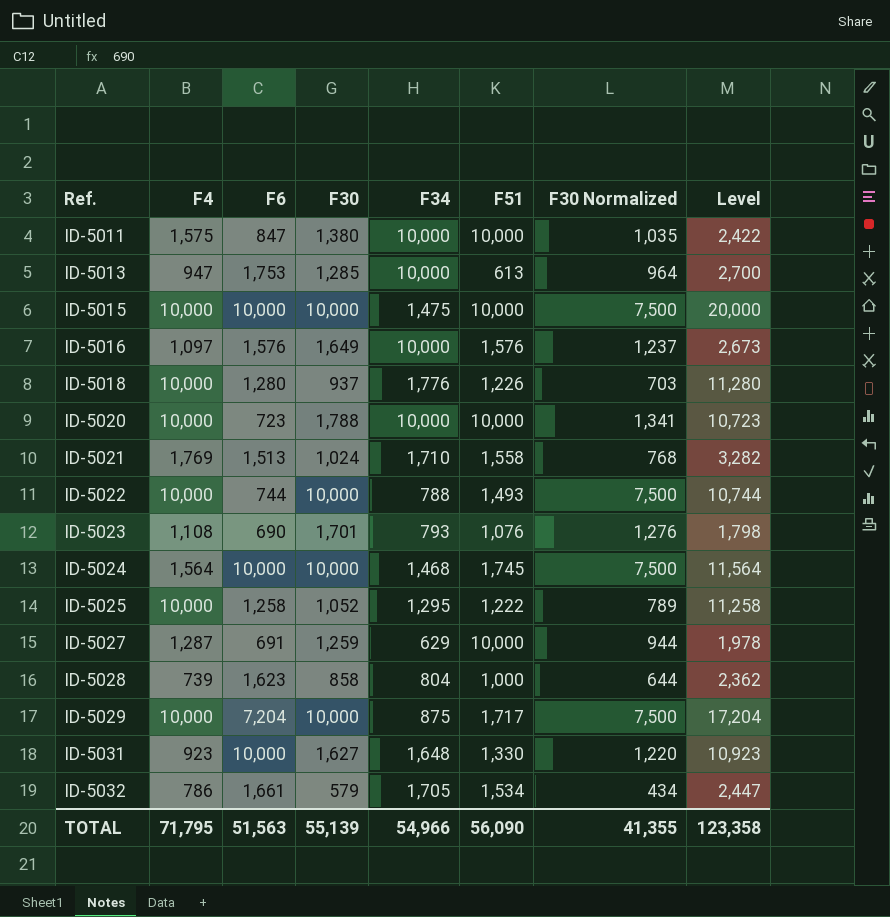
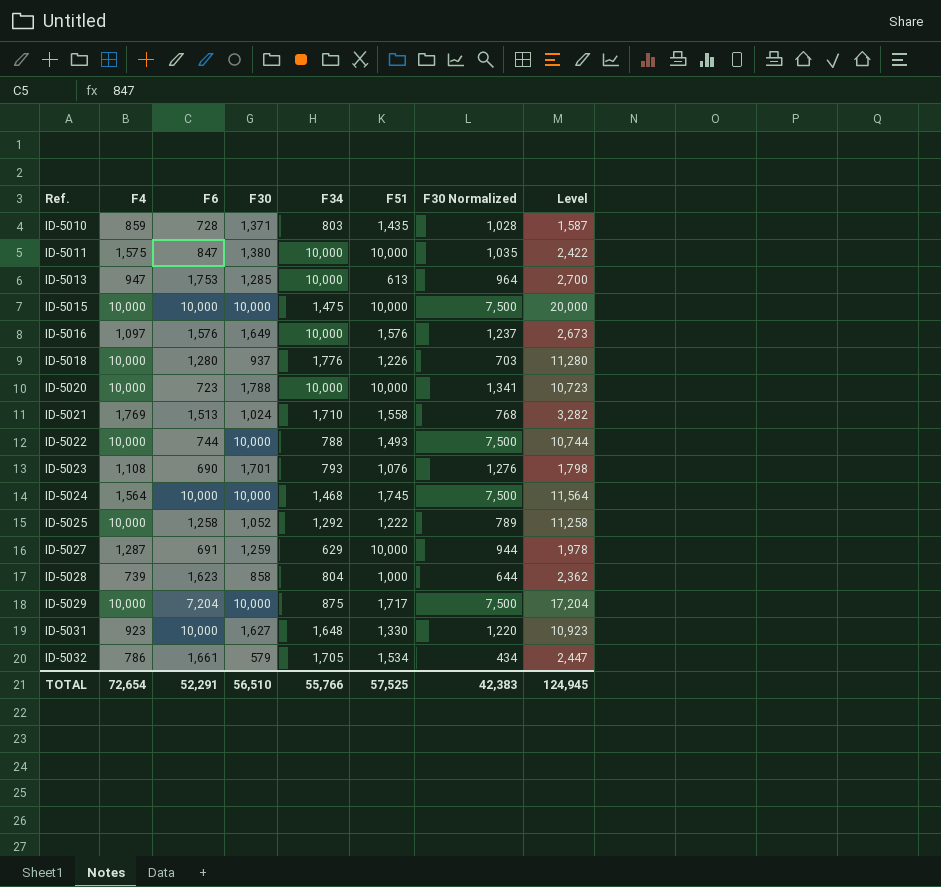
row ID-5010: none -> 859 | 728 | 1,371 | 803 | 1,435 | 1,028 | 1,587
ID-5025 | F34: 1,295 -> 1,292
TOTAL | F4: 71,795 -> 72,654
TOTAL | F6: 51,563 -> 52,291
TOTAL | F30: 55,139 -> 56,510
TOTAL | F34: 54,966 -> 55,766
TOTAL | F51: 56,090 -> 57,525
TOTAL | F30 Normalized: 41,355 -> 42,383
TOTAL | Level: 123,358 -> 124,945

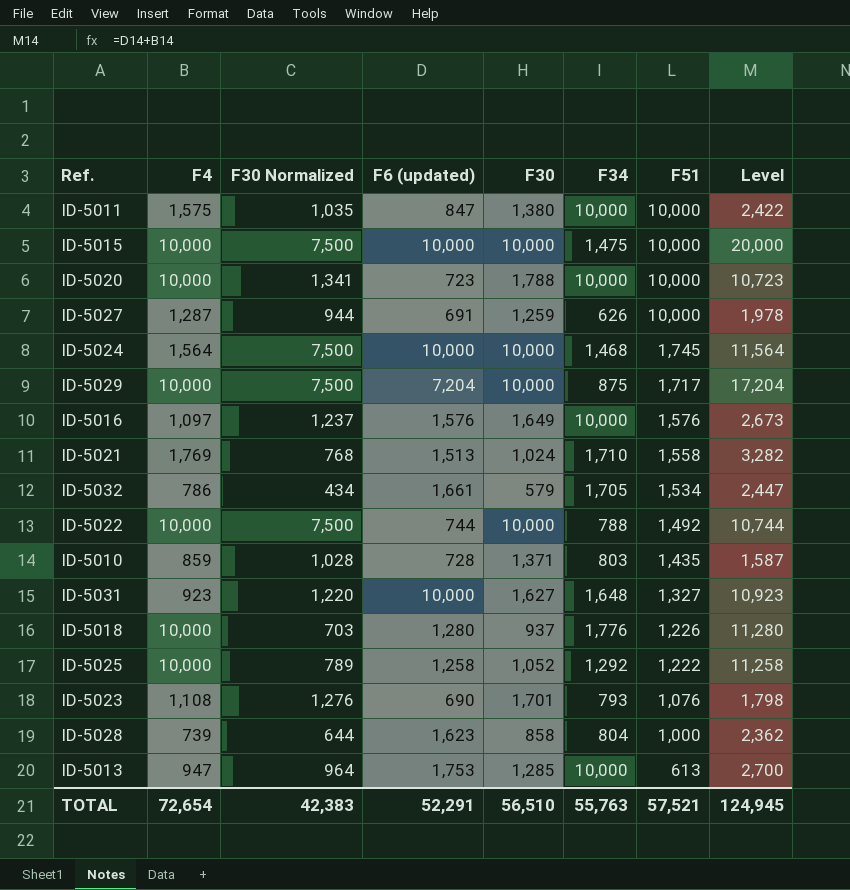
row order: Ref. ascending -> F51 descending
column F30 Normalized | position: 7 -> 3
column name: F6 -> F6 (updated)
ID-5027 | F34: 629 -> 626
ID-5022 | F51: 1,493 -> 1,492
ID-5031 | F51: 1,330 -> 1,327
TOTAL | F34: 55,766 -> 55,763
TOTAL | F51: 57,525 -> 57,521

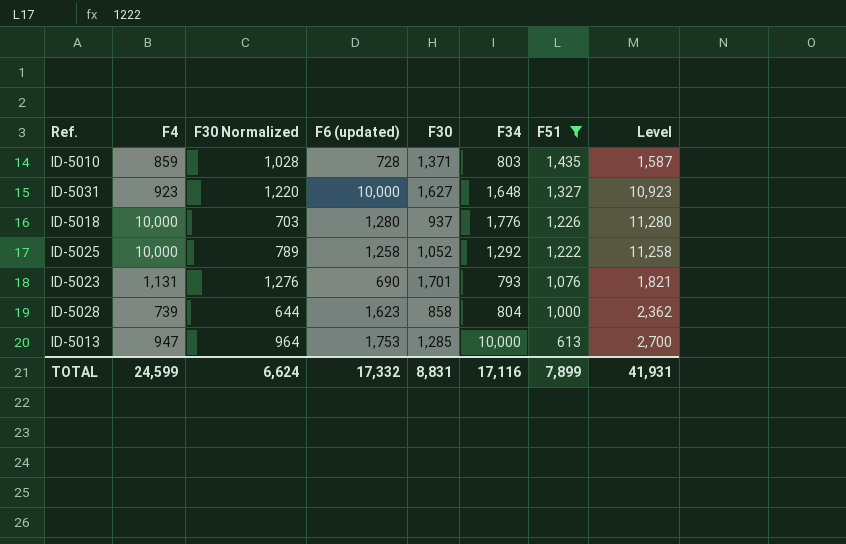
filter: none -> F51 <= 1,435
ID-5023 | F4: 1,108 -> 1,131
ID-5023 | Level: 1,798 -> 1,821
TOTAL | F4: 72,654 -> 24,599
TOTAL | F30 Normalized: 42,383 -> 6,624
TOTAL | F6 (updated): 52,291 -> 17,332
TOTAL | F30: 56,510 -> 8,831
TOTAL | F34: 55,763 -> 17,116
TOTAL | F51: 57,521 -> 7,899
TOTAL | Level: 124,945 -> 41,931

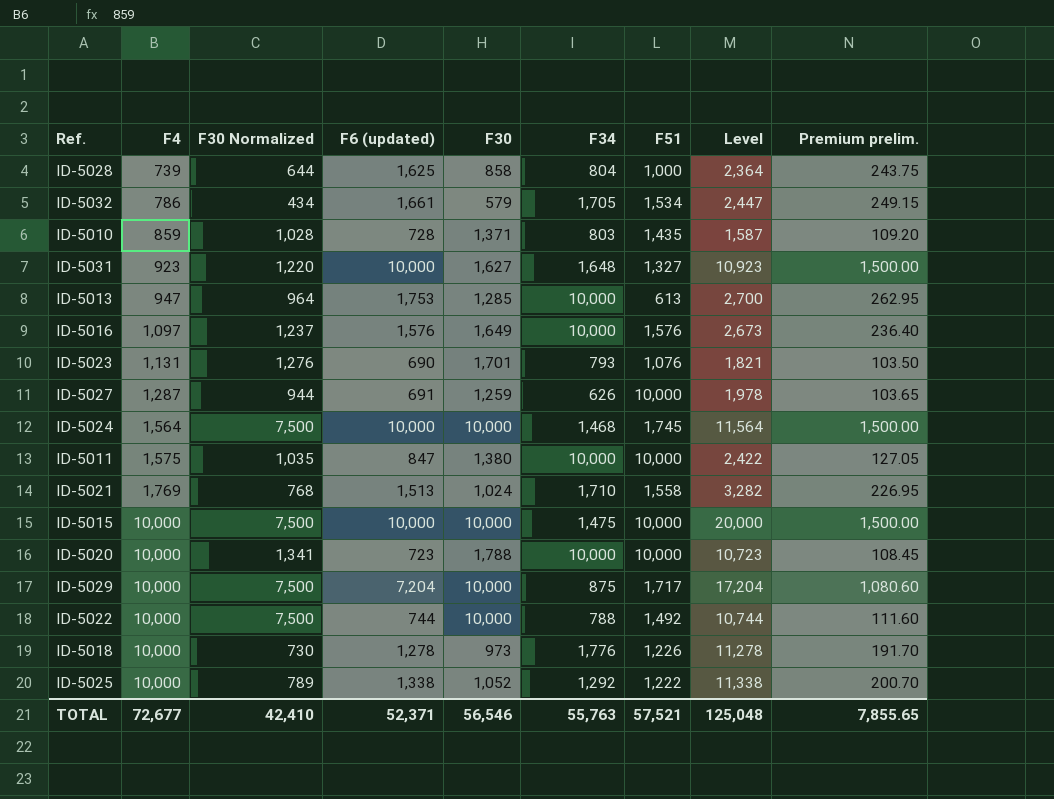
filter: F51 <= 1,435 -> none
row order: F51 descending -> F4 ascending
column Premium prelim. | formula: none -> [F6 (updated)] * 0.15
ID-5028 | F6 (updated): 1,623 -> 1,625
ID-5028 | Level: 2,362 -> 2,364
ID-5018 | F30 Normalized: 703 -> 730
ID-5018 | F6 (updated): 1,280 -> 1,278
ID-5018 | F30: 937 -> 973
ID-5018 | Level: 11,280 -> 11,278
ID-5025 | F6 (updated): 1,258 -> 1,338
ID-5025 | Level: 11,258 -> 11,338
TOTAL | F4: 24,599 -> 72,677
TOTAL | F30 Normalized: 6,624 -> 42,410
TOTAL | F6 (updated): 17,332 -> 52,371
TOTAL | F30: 8,831 -> 56,546
TOTAL | F34: 17,116 -> 55,763
TOTAL | F51: 7,899 -> 57,521
TOTAL | Level: 41,931 -> 125,048

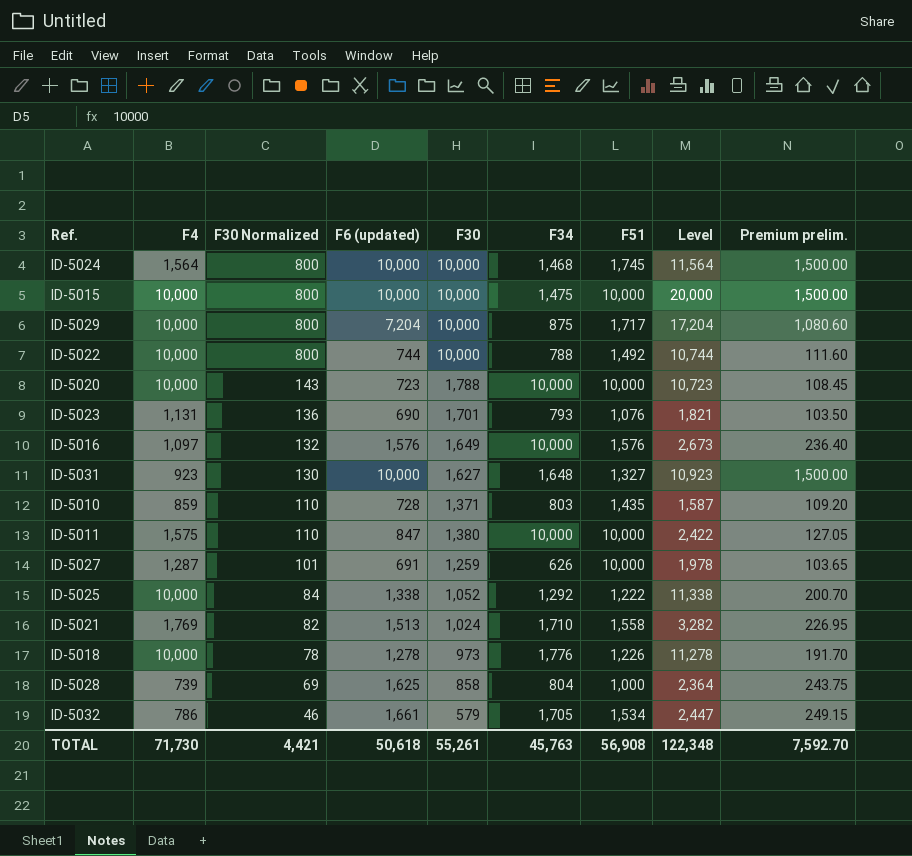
row order: F4 ascending -> F30 Normalized descending
column F30 Normalized | formula: [F30] * 0.75 -> [F30] * 0.08
row ID-5013: 947 | 964 | 1,753 | 1,285 | 10,000 | 613 | 2,700 | 262.95 -> none
TOTAL | F4: 72,677 -> 71,730
TOTAL | F30 Normalized: 42,410 -> 4,421
TOTAL | F6 (updated): 52,371 -> 50,618
TOTAL | F30: 56,546 -> 55,261
TOTAL | F34: 55,763 -> 45,763
TOTAL | F51: 57,521 -> 56,908
TOTAL | Level: 125,048 -> 122,348
TOTAL | Premium prelim.: 7,855.65 -> 7,592.70

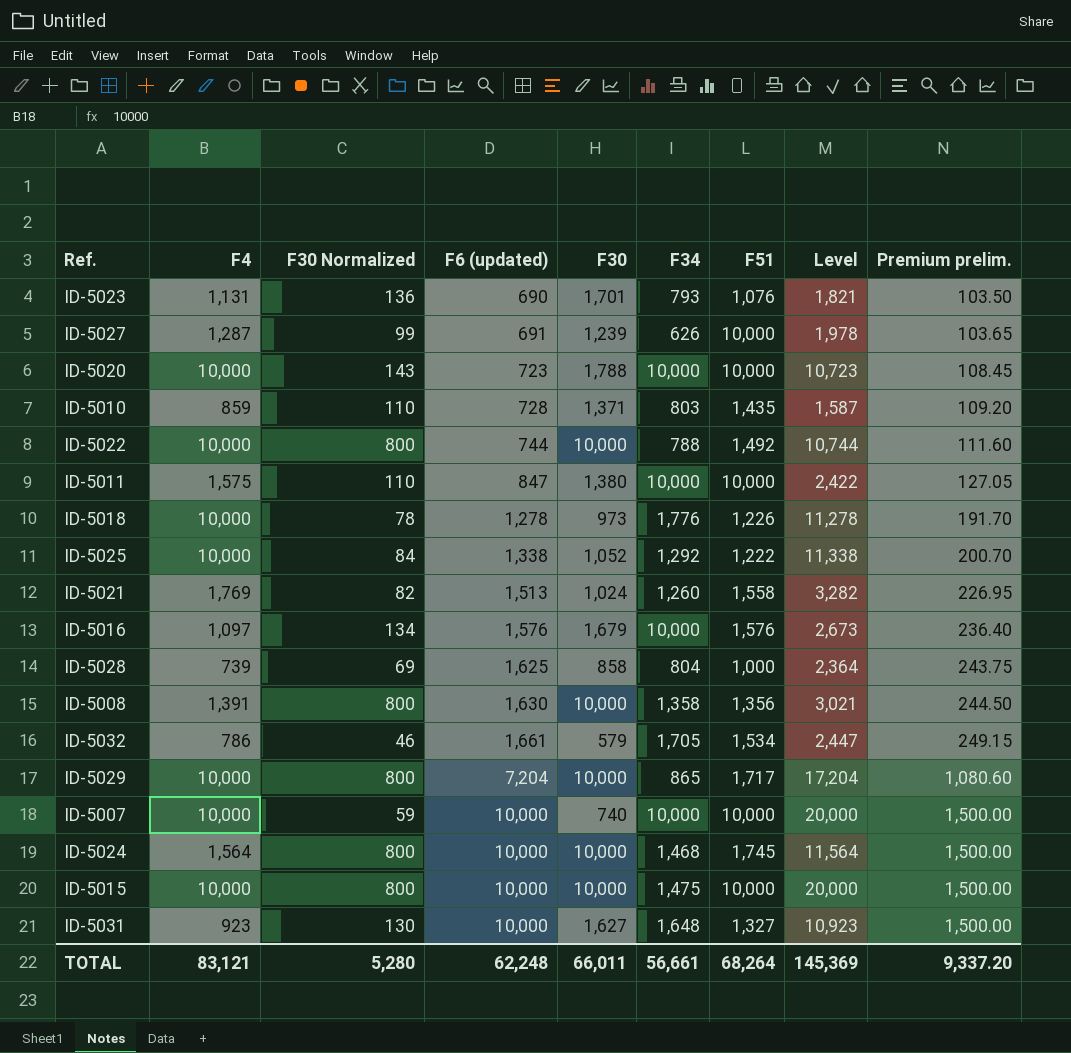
row order: F30 Normalized descending -> F6 (updated) ascending
ID-5027 | F30 Normalized: 101 -> 99
ID-5027 | F30: 1,259 -> 1,239
ID-5021 | F34: 1,710 -> 1,260
ID-5016 | F30 Normalized: 132 -> 134
ID-5016 | F30: 1,649 -> 1,679
row ID-5008: none -> 1,391 | 800 | 1,630 | 10,000 | 1,358 | 1,356 | 3,021 | 244.50
ID-5029 | F34: 875 -> 865
row ID-5007: none -> 10,000 | 59 | 10,000 | 740 | 10,000 | 10,000 | 20,000 | 1,500.00
TOTAL | F4: 71,730 -> 83,121
TOTAL | F30 Normalized: 4,421 -> 5,280
TOTAL | F6 (updated): 50,618 -> 62,248
TOTAL | F30: 55,261 -> 66,011
TOTAL | F34: 45,763 -> 56,661
TOTAL | F51: 56,908 -> 68,264
TOTAL | Level: 122,348 -> 145,369
TOTAL | Premium prelim.: 7,592.70 -> 9,337.20

